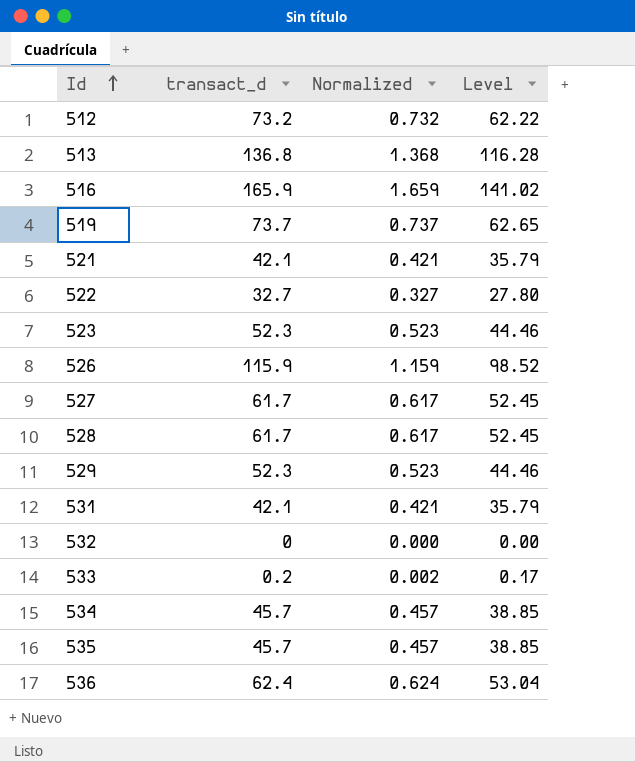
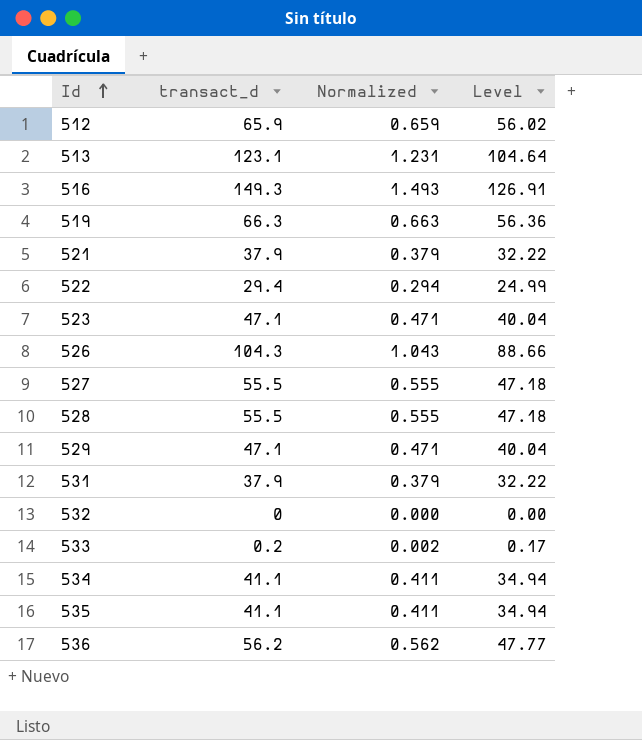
512 | transact_d: 73.2 -> 65.9
512 | Normalized: 0.732 -> 0.659
512 | Level: 62.22 -> 56.02
513 | transact_d: 136.8 -> 123.1
513 | Normalized: 1.368 -> 1.231
513 | Level: 116.28 -> 104.64
516 | transact_d: 165.9 -> 149.3
516 | Normalized: 1.659 -> 1.493
516 | Level: 141.02 -> 126.91
519 | transact_d: 73.7 -> 66.3
519 | Normalized: 0.737 -> 0.663
519 | Level: 62.65 -> 56.36
521 | transact_d: 42.1 -> 37.9
521 | Normalized: 0.421 -> 0.379
521 | Level: 35.79 -> 32.22
522 | transact_d: 32.7 -> 29.4
522 | Normalized: 0.327 -> 0.294
522 | Level: 27.80 -> 24.99
523 | transact_d: 52.3 -> 47.1
523 | Normalized: 0.523 -> 0.471
523 | Level: 44.46 -> 40.04
526 | transact_d: 115.9 -> 104.3
526 | Normalized: 1.159 -> 1.043
526 | Level: 98.52 -> 88.66
527 | transact_d: 61.7 -> 55.5
527 | Normalized: 0.617 -> 0.555
527 | Level: 52.45 -> 47.18
528 | transact_d: 61.7 -> 55.5
528 | Normalized: 0.617 -> 0.555
528 | Level: 52.45 -> 47.18
529 | transact_d: 52.3 -> 47.1
529 | Normalized: 0.523 -> 0.471
529 | Level: 44.46 -> 40.04
531 | transact_d: 42.1 -> 37.9
531 | Normalized: 0.421 -> 0.379
531 | Level: 35.79 -> 32.22
534 | transact_d: 45.7 -> 41.1
534 | Normalized: 0.457 -> 0.411
534 | Level: 38.85 -> 34.94
535 | transact_d: 45.7 -> 41.1
535 | Normalized: 0.457 -> 0.411
535 | Level: 38.85 -> 34.94
536 | transact_d: 62.4 -> 56.2
536 | Normalized: 0.624 -> 0.562
536 | Level: 53.04 -> 47.77

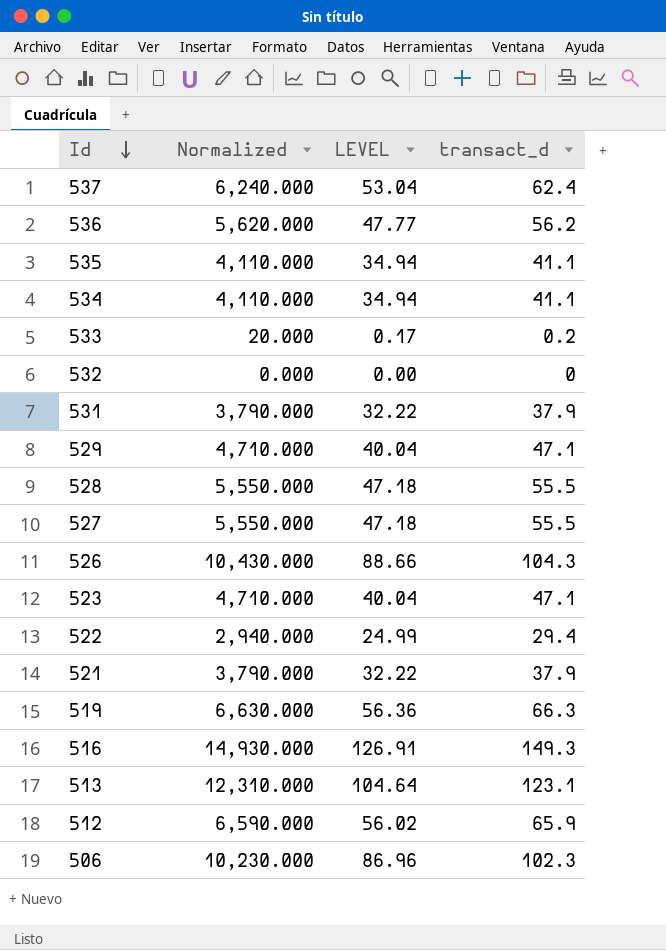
row order: Id ascending -> Id descending
column Normalized | formula: [transact_d] * 0.01 -> [transact_d] * 100
column name: Level -> LEVEL
column transact_d | position: 2 -> 4
row 537: none -> 6,240.000 | 53.04 | 62.4
row 506: none -> 10,230.000 | 86.96 | 102.3

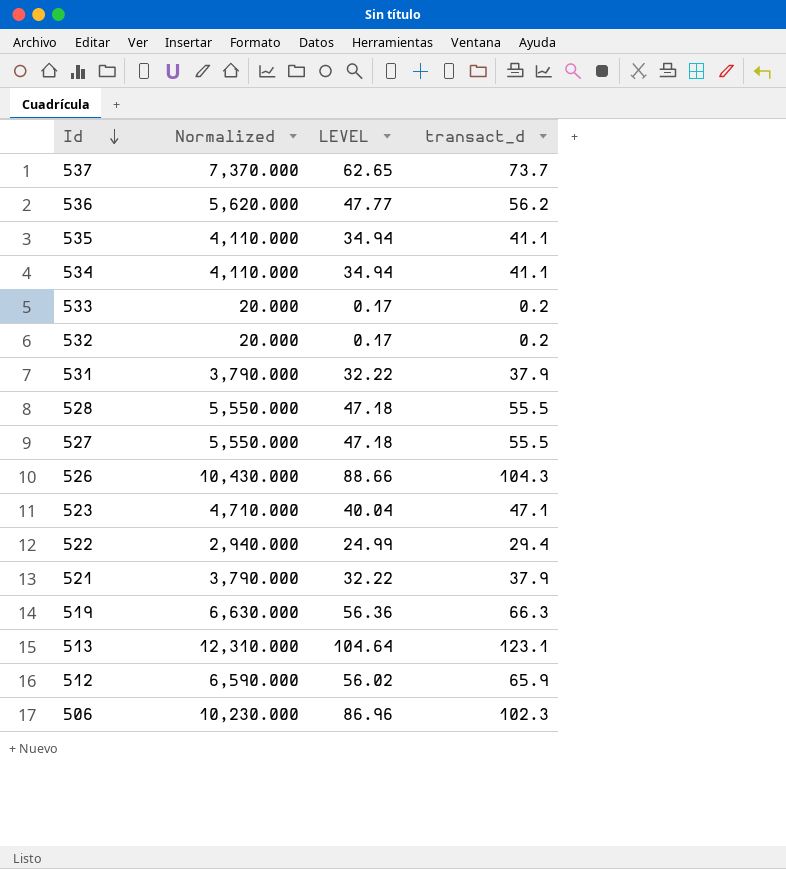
row 529: 4,710.000 | 40.04 | 47.1 -> none
row 516: 14,930.000 | 126.91 | 149.3 -> none
537 | Normalized: 6,240.000 -> 7,370.000
537 | LEVEL: 53.04 -> 62.65
537 | transact_d: 62.4 -> 73.7
532 | Normalized: 0.000 -> 20.000
532 | LEVEL: 0.00 -> 0.17
532 | transact_d: 0 -> 0.2

